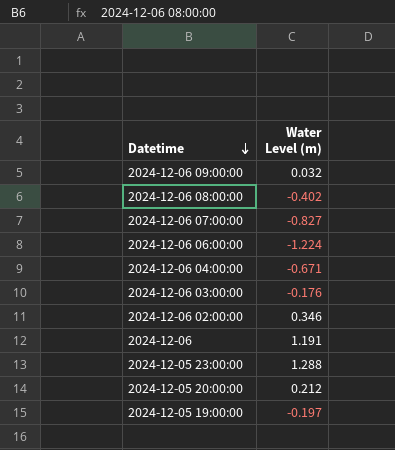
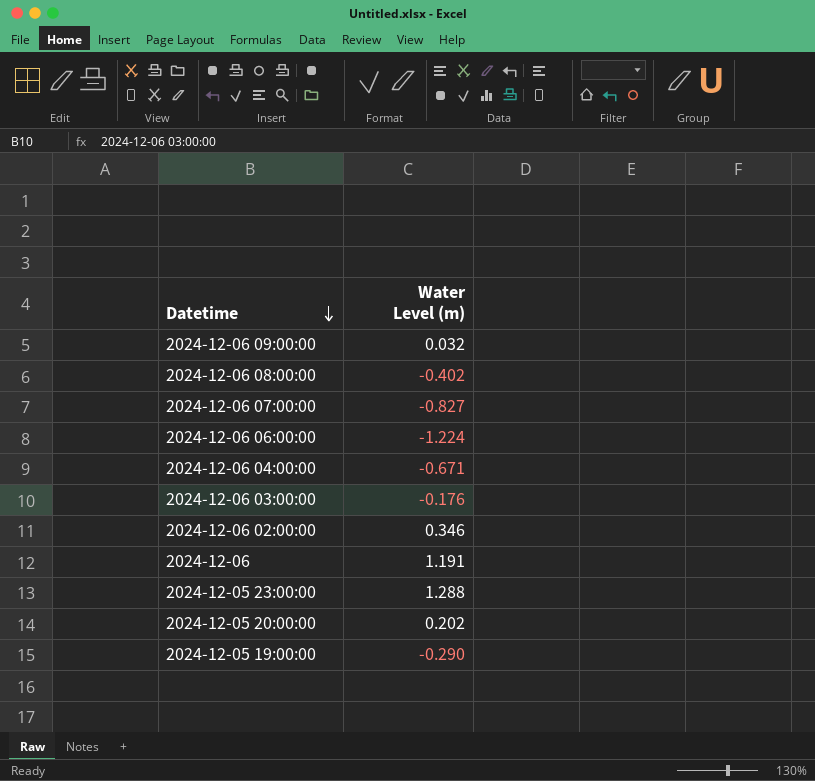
2024-12-05 20:00:00 | Water Level (m): 0.212 -> 0.202
2024-12-05 19:00:00 | Water Level (m): -0.197 -> -0.290

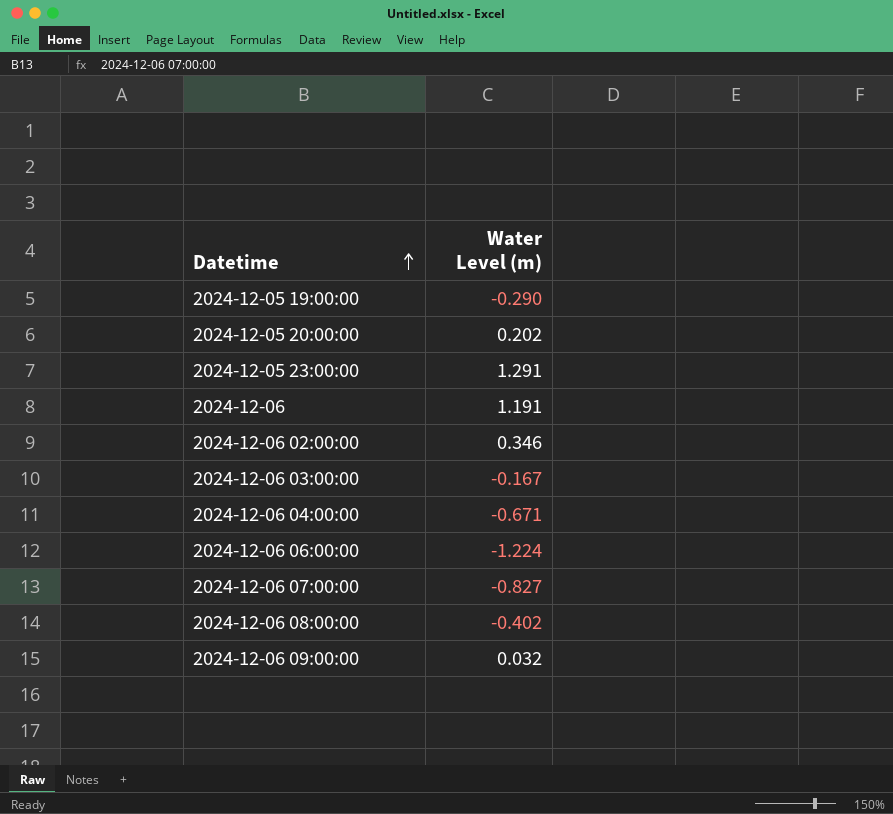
row order: Datetime descending -> Datetime ascending
2024-12-05 23:00:00 | Water Level (m): 1.288 -> 1.291
2024-12-06 03:00:00 | Water Level (m): -0.176 -> -0.167

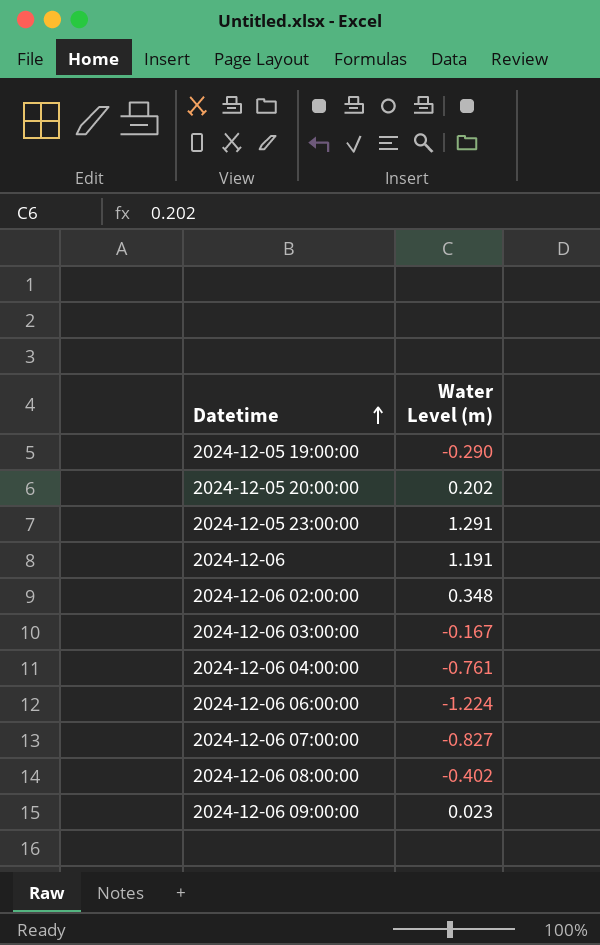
2024-12-06 02:00:00 | Water Level (m): 0.346 -> 0.348
2024-12-06 04:00:00 | Water Level (m): -0.671 -> -0.761
2024-12-06 09:00:00 | Water Level (m): 0.032 -> 0.023

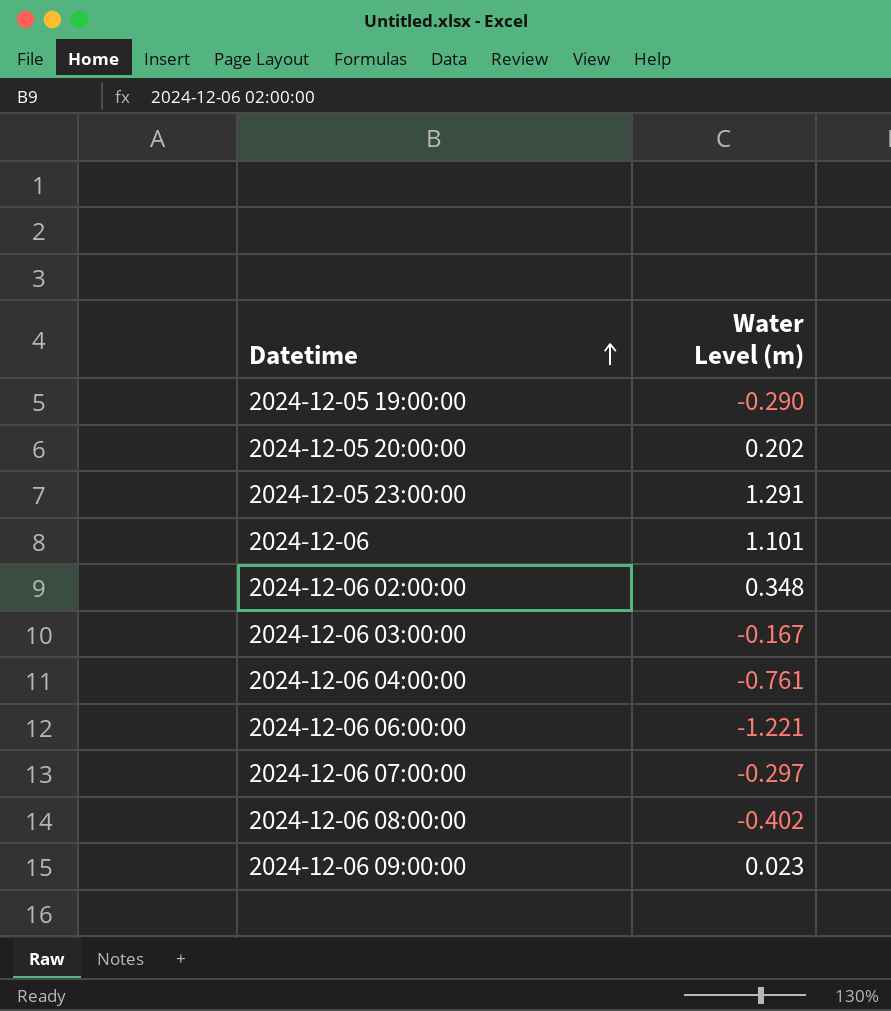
2024-12-06 | Water Level (m): 1.191 -> 1.101
2024-12-06 06:00:00 | Water Level (m): -1.224 -> -1.221
2024-12-06 07:00:00 | Water Level (m): -0.827 -> -0.297

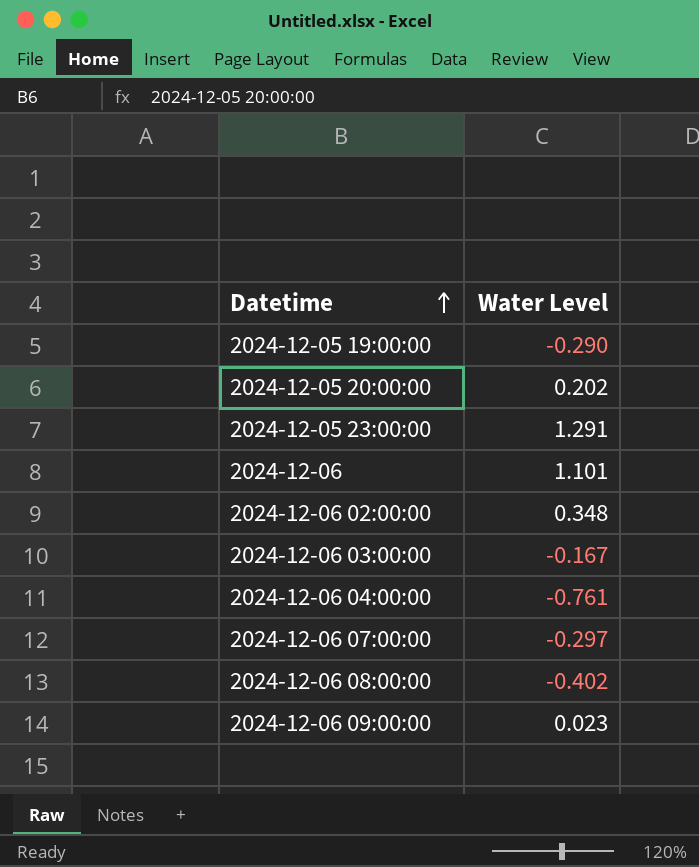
column name: Water Level (m) -> Water Level
row 2024-12-06 06:00:00: -1.221 -> none

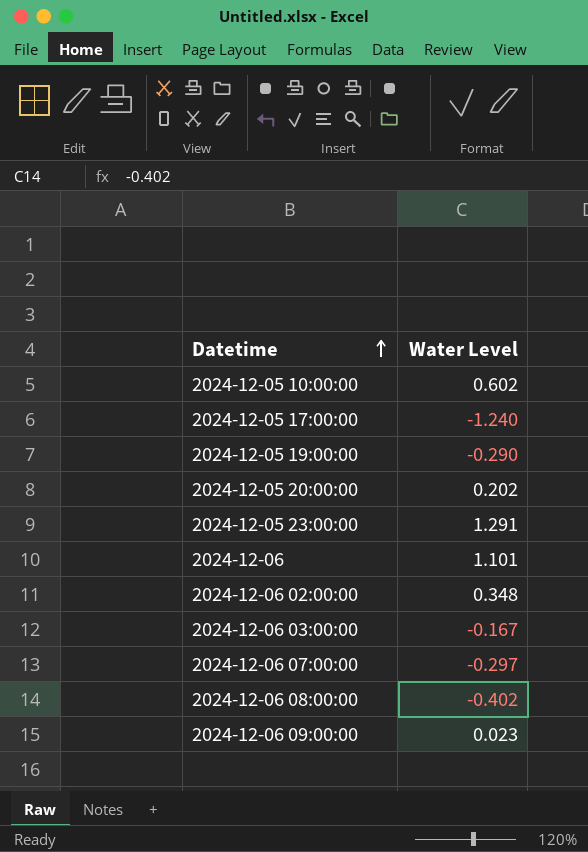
row 2024-12-06 04:00:00: -0.761 -> none
row 2024-12-05 10:00:00: none -> 0.602
row 2024-12-05 17:00:00: none -> -1.240

